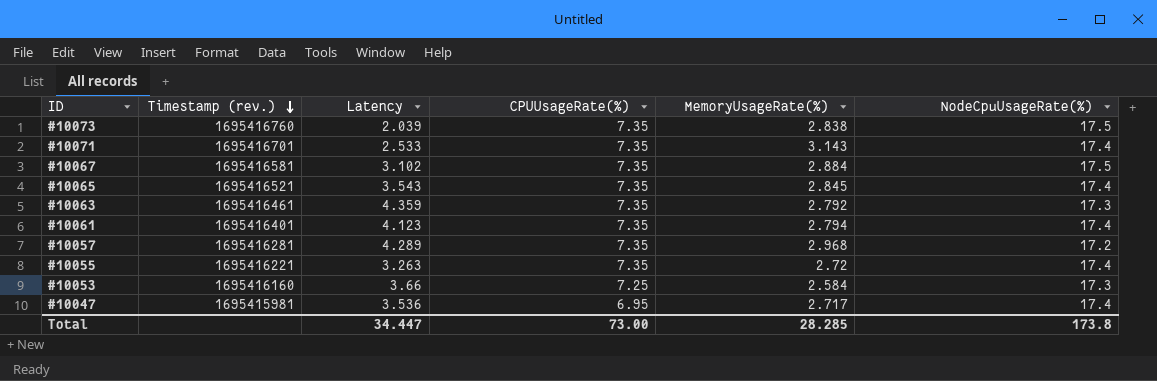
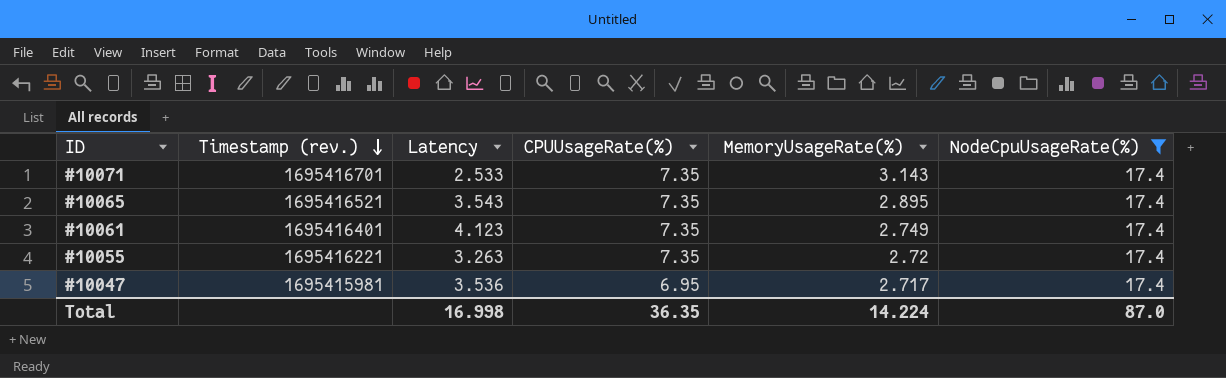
filter: none -> NodeCpuUsageRate(%) = 17.4
#10065 | MemoryUsageRate(%): 2.845 -> 2.895
#10061 | MemoryUsageRate(%): 2.794 -> 2.749
Total | Latency: 34.447 -> 16.998
Total | CPUUsageRate(%): 73.00 -> 36.35
Total | MemoryUsageRate(%): 28.285 -> 14.224
Total | NodeCpuUsageRate(%): 173.8 -> 87.0

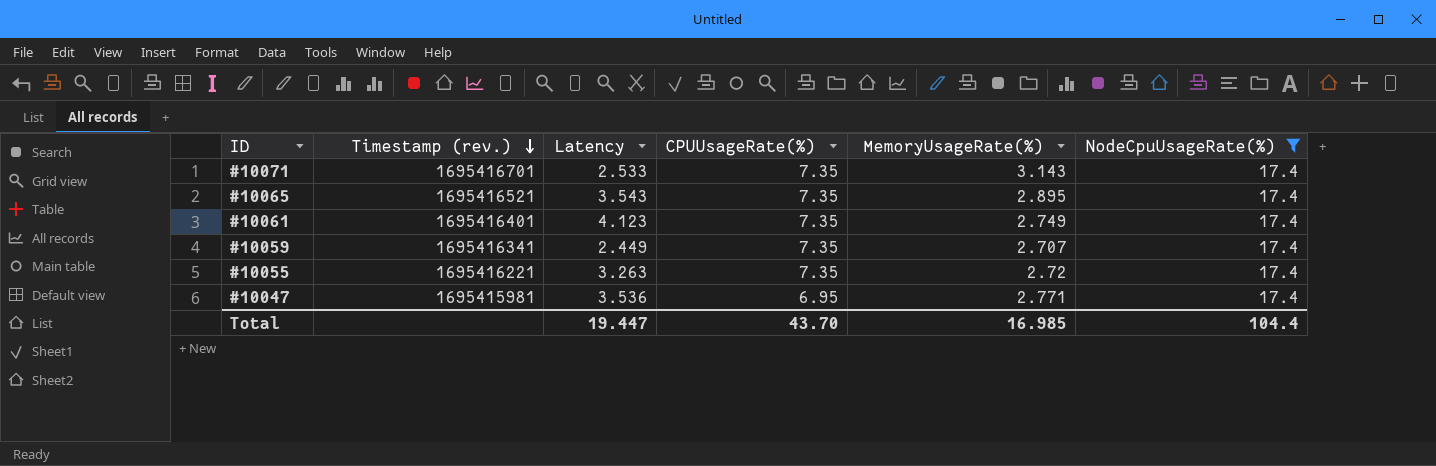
row #10059: none -> 1695416341 | 2.449 | 7.35 | 2.707 | 17.4
#10047 | MemoryUsageRate(%): 2.717 -> 2.771
Total | Latency: 16.998 -> 19.447
Total | CPUUsageRate(%): 36.35 -> 43.70
Total | MemoryUsageRate(%): 14.224 -> 16.985
Total | NodeCpuUsageRate(%): 87.0 -> 104.4

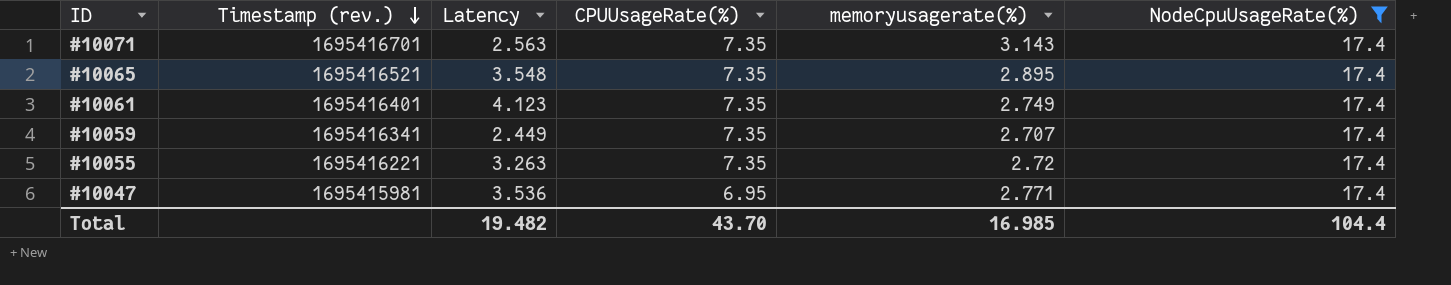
column name: MemoryUsageRate(%) -> memoryusagerate(%)
#10071 | Latency: 2.533 -> 2.563
#10065 | Latency: 3.543 -> 3.548
Total | Latency: 19.447 -> 19.482

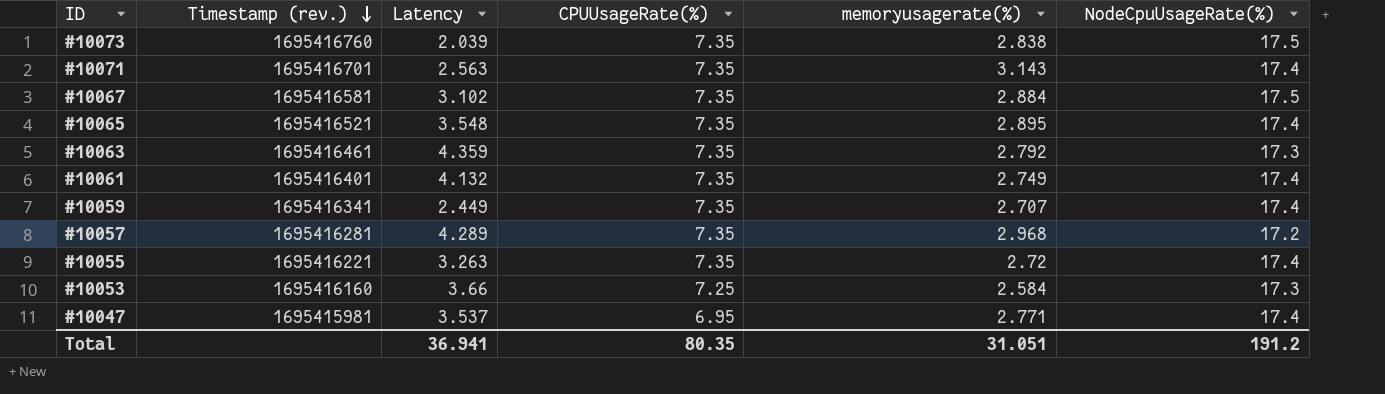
filter: NodeCpuUsageRate(%) = 17.4 -> none
#10061 | Latency: 4.123 -> 4.132
#10047 | Latency: 3.536 -> 3.537
Total | Latency: 19.482 -> 36.941
Total | CPUUsageRate(%): 43.70 -> 80.35
Total | memoryusagerate(%): 16.985 -> 31.051
Total | NodeCpuUsageRate(%): 104.4 -> 191.2

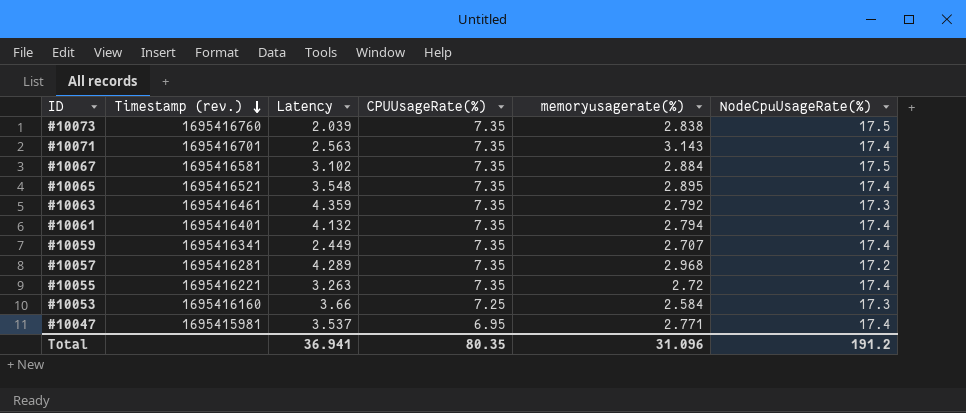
#10061 | memoryusagerate(%): 2.749 -> 2.794
Total | memoryusagerate(%): 31.051 -> 31.096

